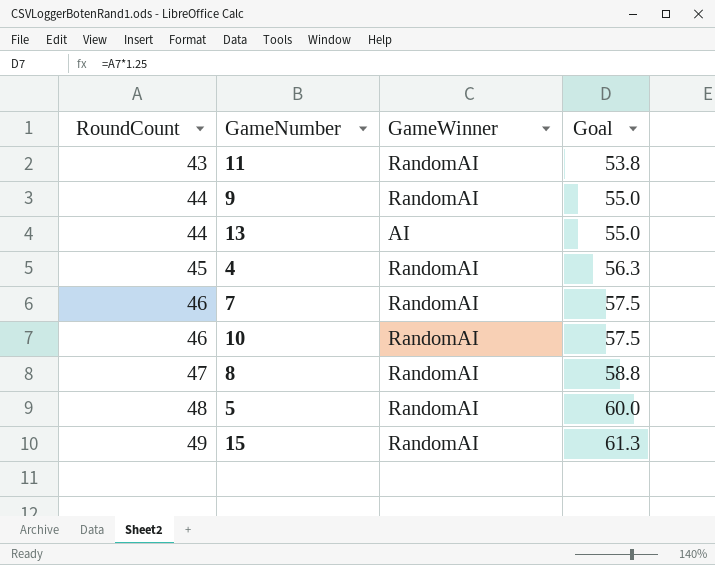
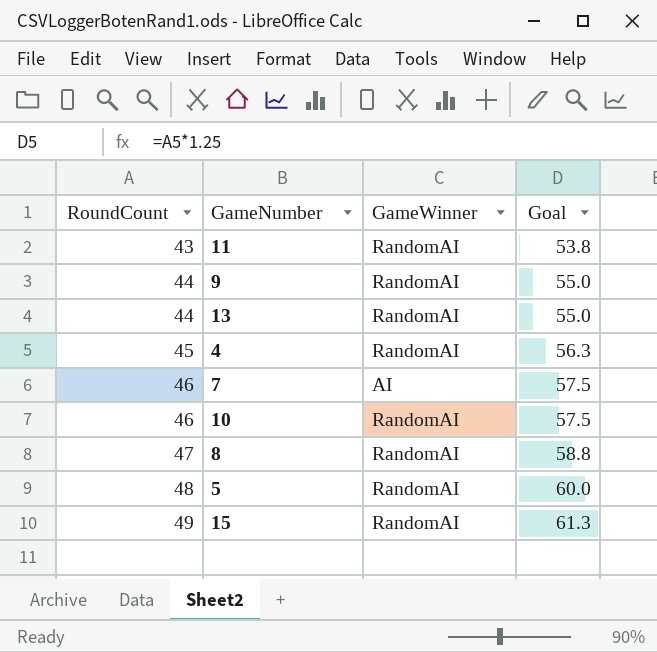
13 | GameWinner: AI -> RandomAI
7 | GameWinner: RandomAI -> AI

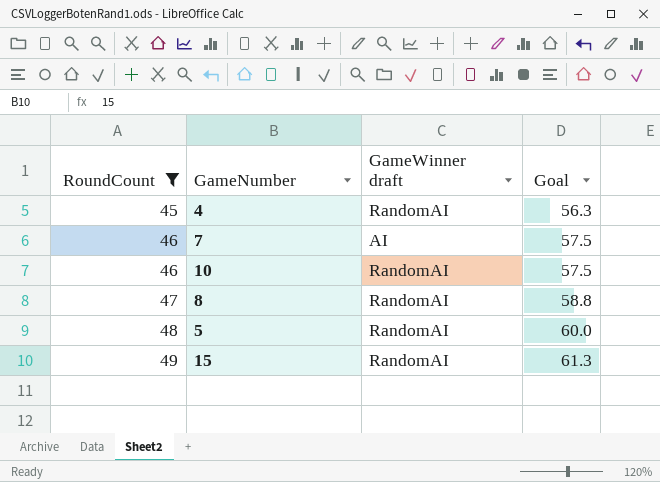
filter: none -> RoundCount >= 45
column name: GameWinner -> GameWinner draft

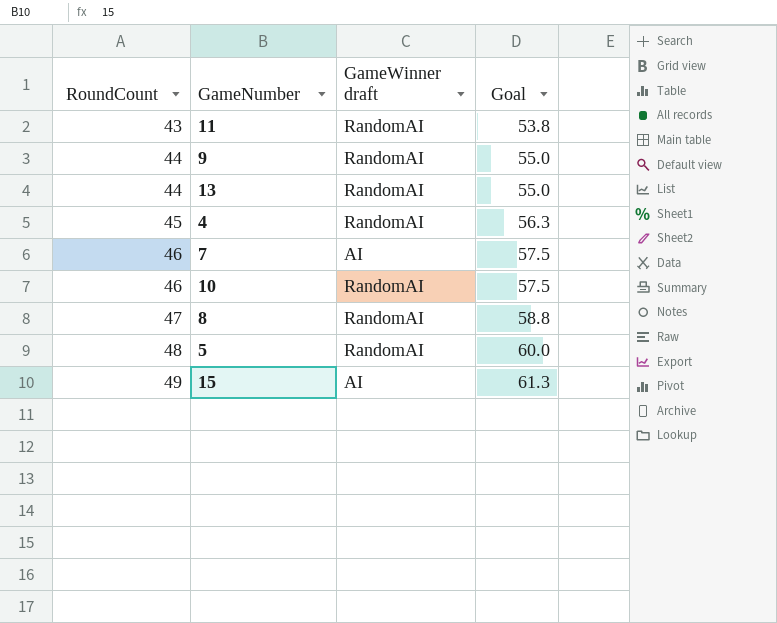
filter: RoundCount >= 45 -> none
15 | GameWinner draft: RandomAI -> AI

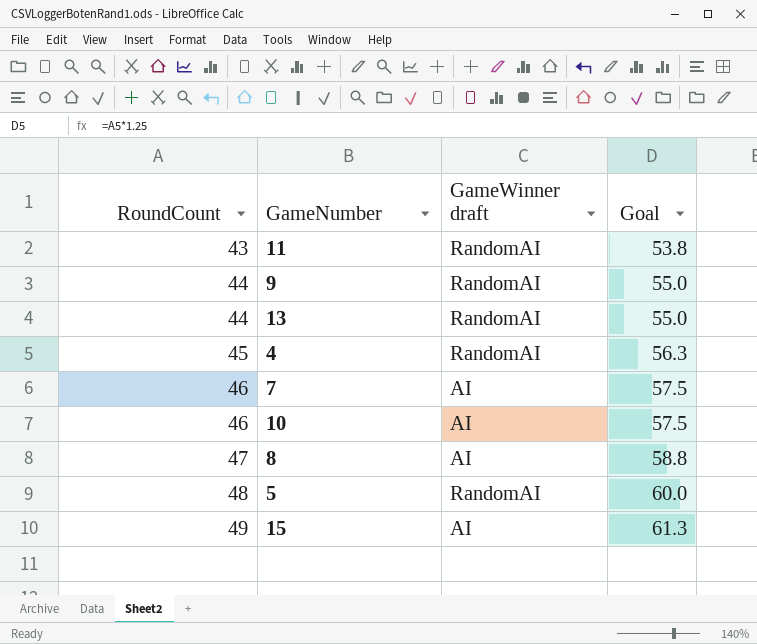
10 | GameWinner draft: RandomAI -> AI
8 | GameWinner draft: RandomAI -> AI

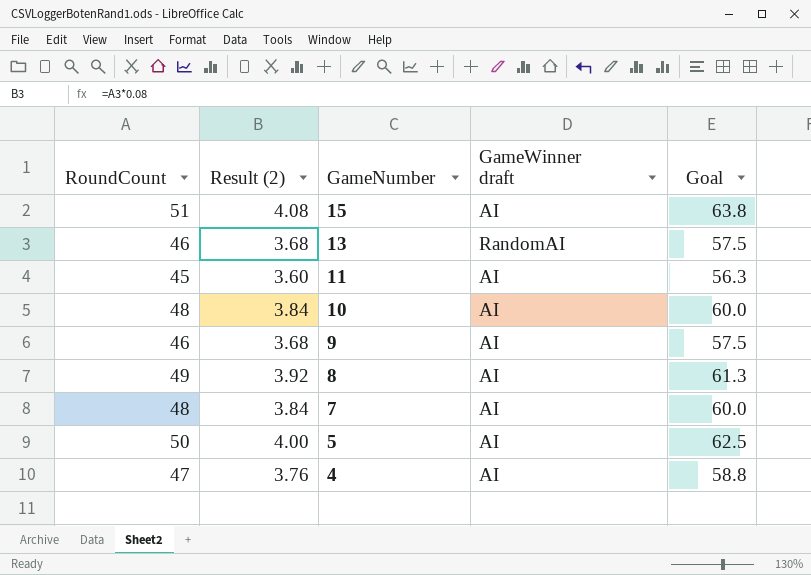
row order: RoundCount ascending -> GameNumber descending
column Result (2) | formula: none -> [RoundCount] * 0.08
15 | RoundCount: 49 -> 51
15 | Goal: 61.3 -> 63.8
13 | RoundCount: 44 -> 46
13 | Goal: 55.0 -> 57.5
11 | RoundCount: 43 -> 45
11 | GameWinner draft: RandomAI -> AI
11 | Goal: 53.8 -> 56.3
10 | RoundCount: 46 -> 48
10 | Goal: 57.5 -> 60.0
9 | RoundCount: 44 -> 46
9 | GameWinner draft: RandomAI -> AI
9 | Goal: 55.0 -> 57.5
8 | RoundCount: 47 -> 49
8 | Goal: 58.8 -> 61.3
7 | RoundCount: 46 -> 48
7 | Goal: 57.5 -> 60.0
5 | RoundCount: 48 -> 50
5 | GameWinner draft: RandomAI -> AI
5 | Goal: 60.0 -> 62.5
4 | RoundCount: 45 -> 47
4 | GameWinner draft: RandomAI -> AI
4 | Goal: 56.3 -> 58.8

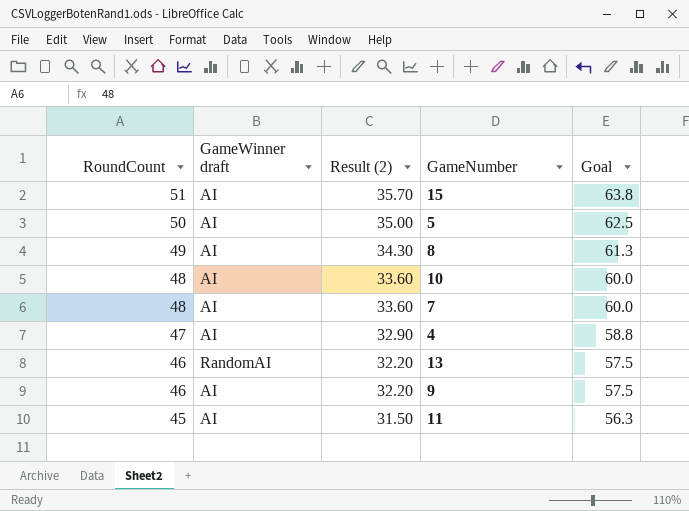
row order: GameNumber descending -> RoundCount descending
column GameWinner draft | position: 4 -> 2
column Result (2) | formula: [RoundCount] * 0.08 -> [RoundCount] * 0.7

